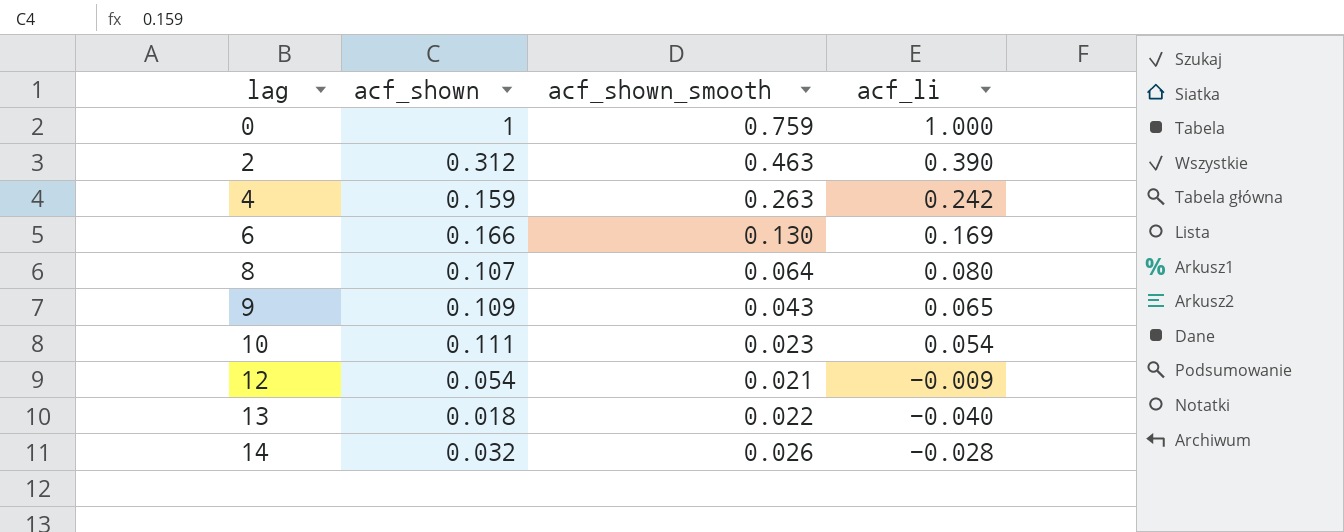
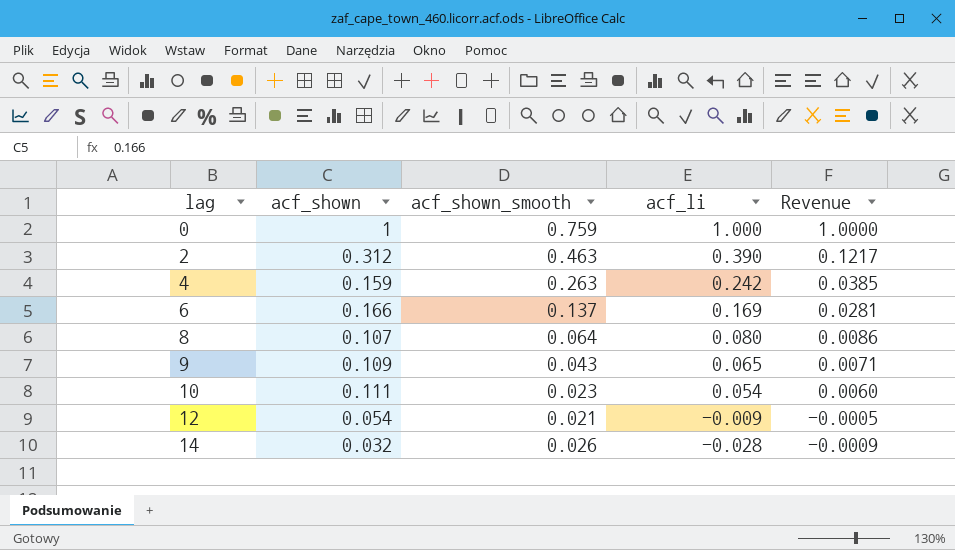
column Revenue | formula: none -> [acf_shown] * [acf_li]
row 13: 0.018 | 0.022 | -0.040 -> none
6 | acf_shown_smooth: 0.130 -> 0.137

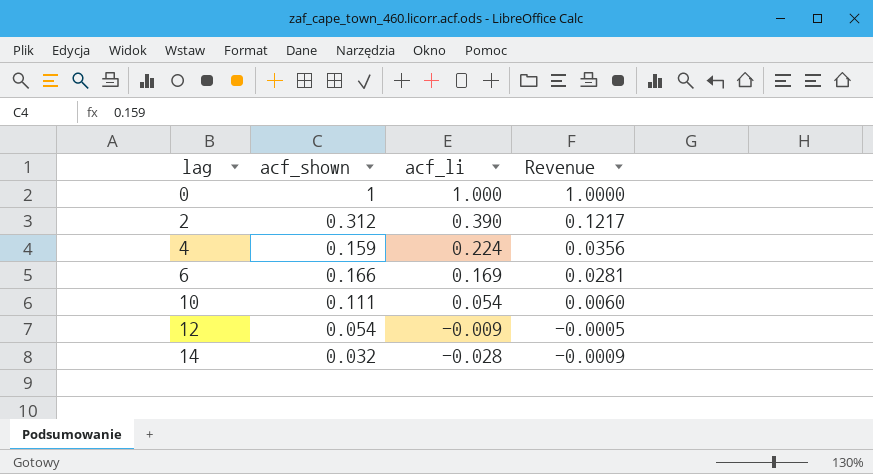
column acf_shown_smooth | position: 3 -> none
row 8: 0.107 | 0.064 | 0.080 | 0.0086 -> none
row 9: 0.109 | 0.043 | 0.065 | 0.0071 -> none
4 | acf_li: 0.242 -> 0.224
4 | Revenue: 0.0385 -> 0.0356

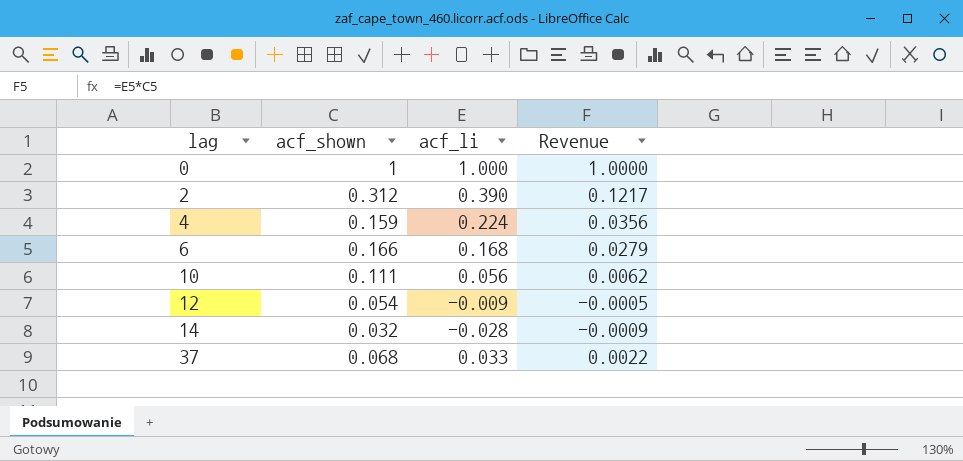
6 | acf_li: 0.169 -> 0.168
6 | Revenue: 0.0281 -> 0.0279
10 | acf_li: 0.054 -> 0.056
10 | Revenue: 0.0060 -> 0.0062
row 37: none -> 0.068 | 0.033 | 0.0022

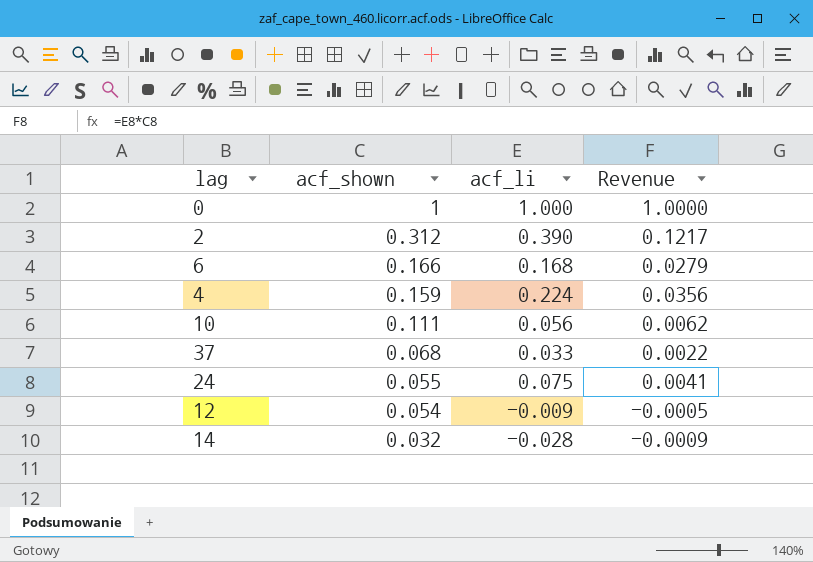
row order: lag ascending -> acf_shown descending
row 24: none -> 0.055 | 0.075 | 0.0041

